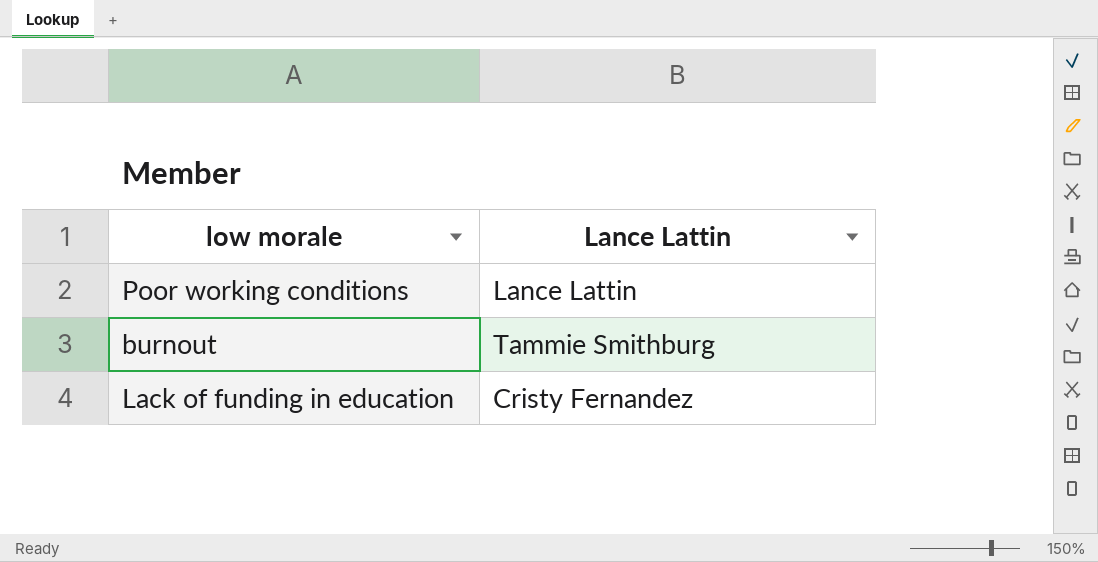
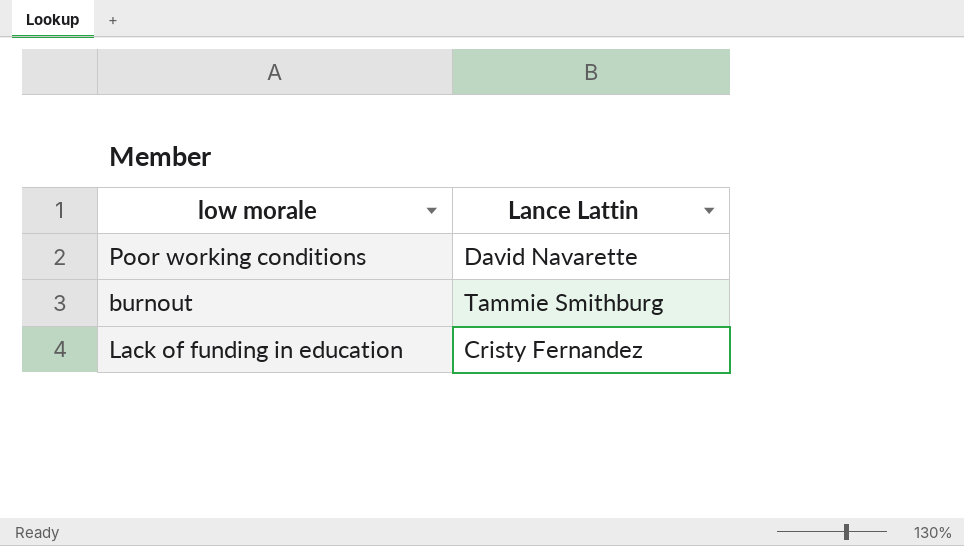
Poor working conditions | Lance Lattin: Lance Lattin -> David Navarette

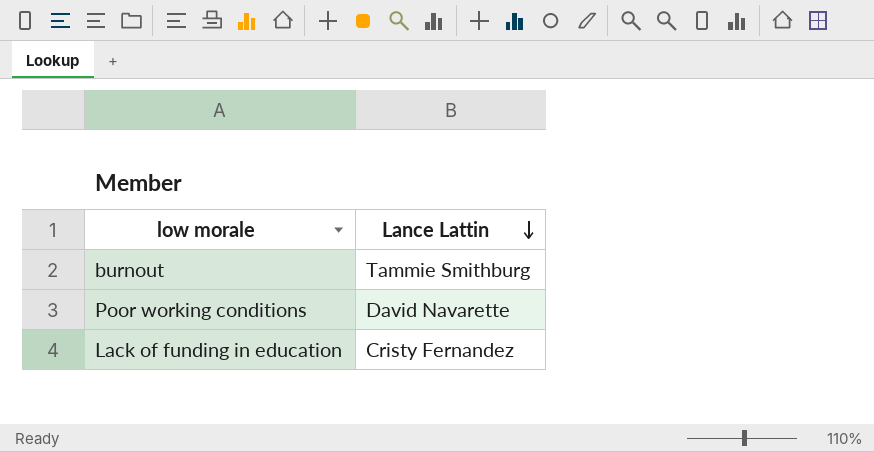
row order: none -> Lance Lattin descending

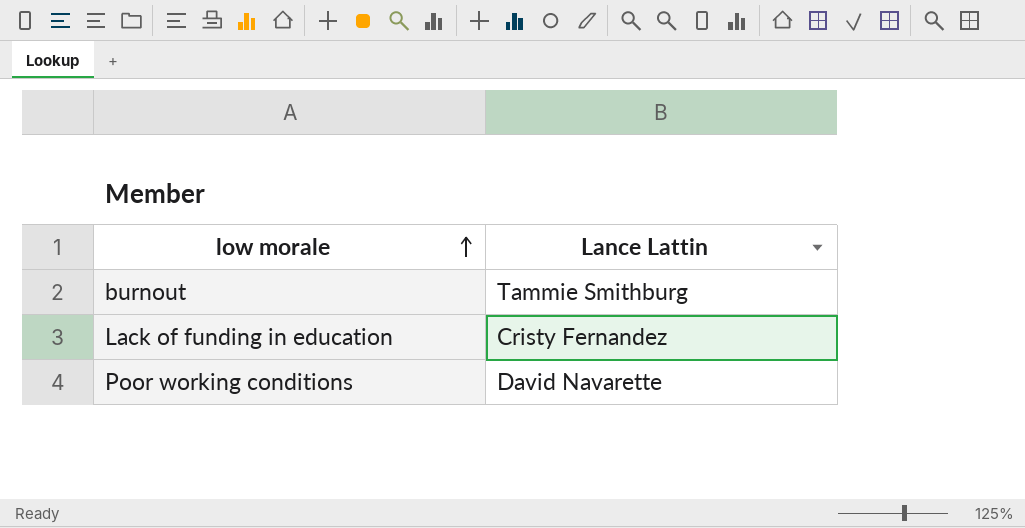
row order: Lance Lattin descending -> low morale ascending

